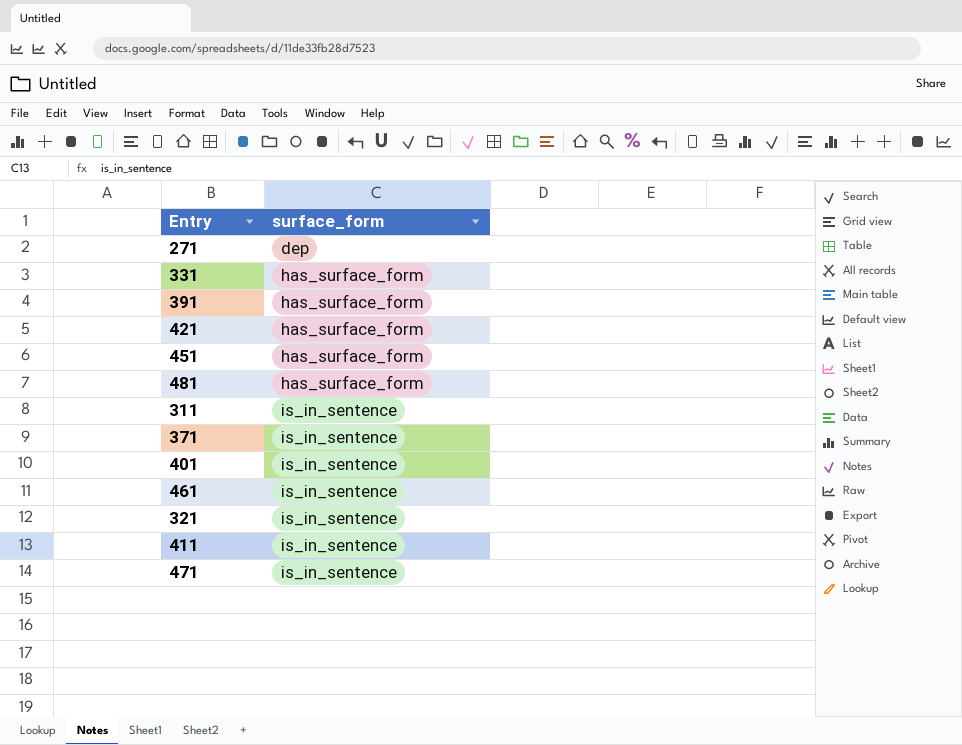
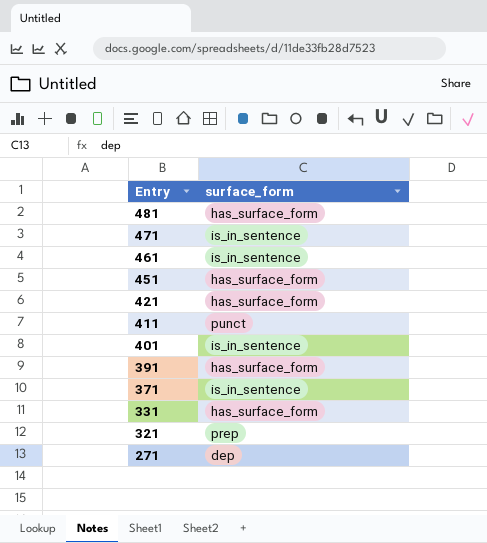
row order: surface_form ascending -> Entry descending
row 311: is_in_sentence -> none
411 | surface_form: is_in_sentence -> punct
321 | surface_form: is_in_sentence -> prep

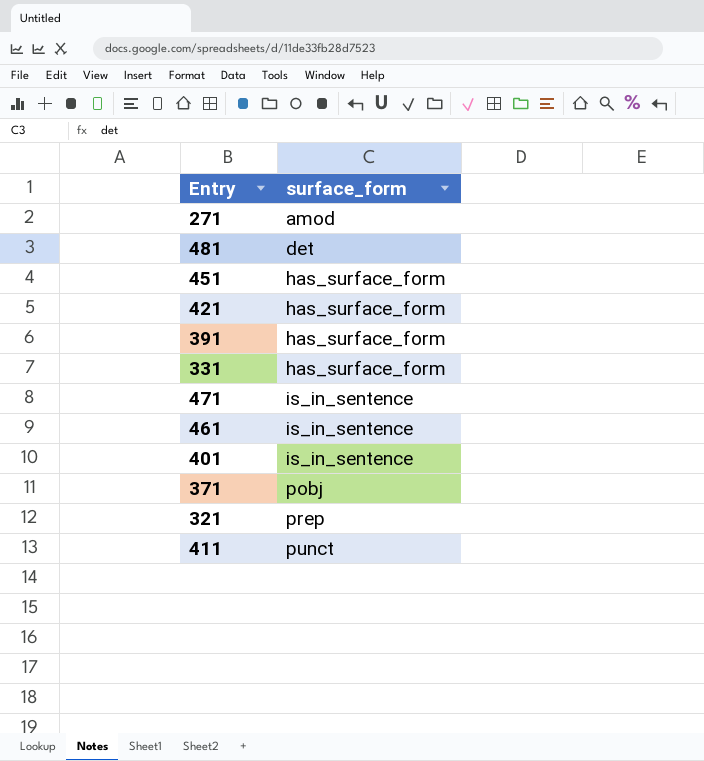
row order: Entry descending -> surface_form ascending
271 | surface_form: dep -> amod
481 | surface_form: has_surface_form -> det
371 | surface_form: is_in_sentence -> pobj

